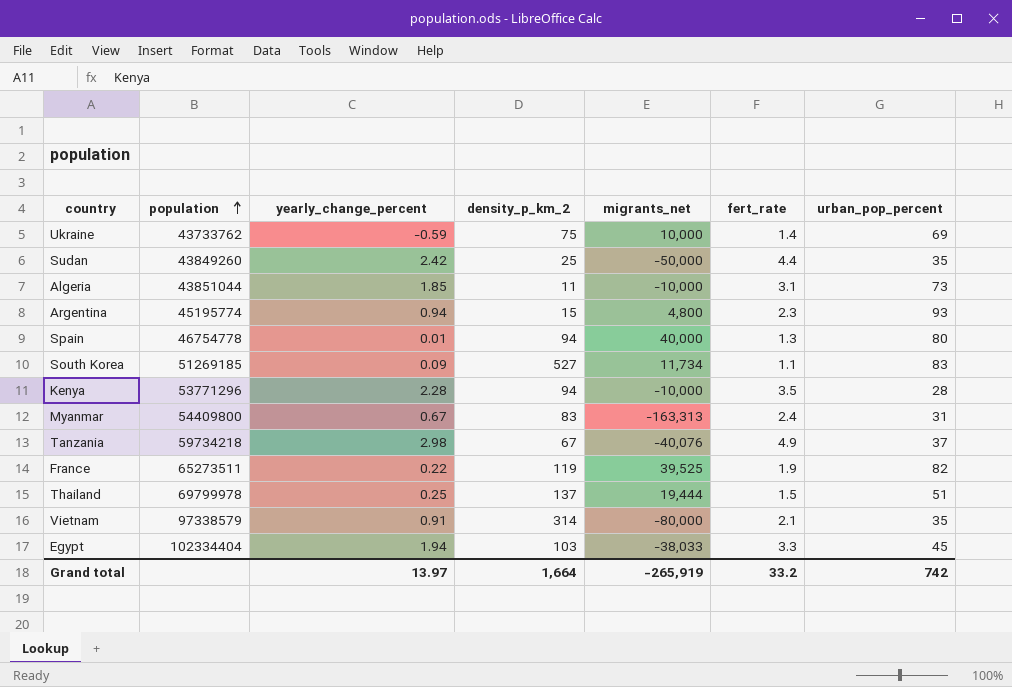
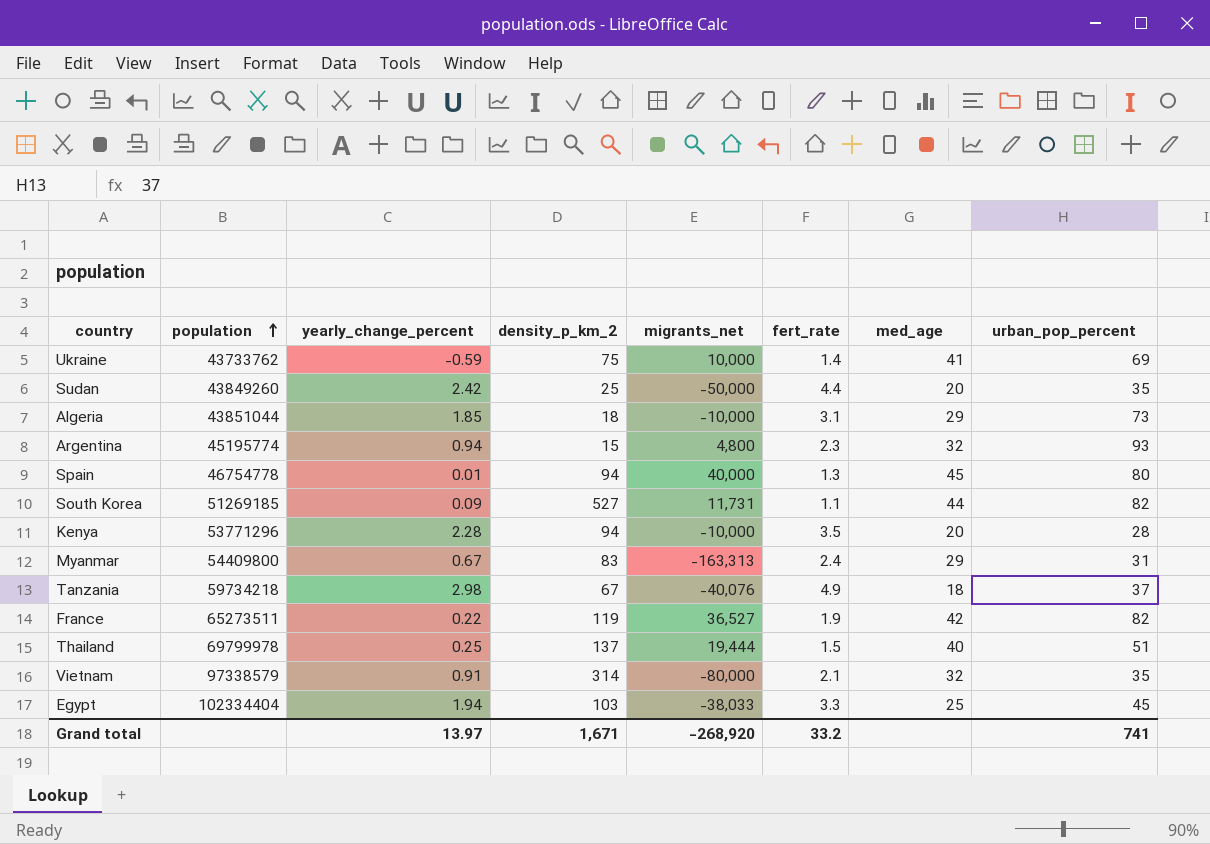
column med_age | position: none -> 7
Algeria | density_p_km_2: 11 -> 18
South Korea | migrants_net: 11,734 -> 11,731
South Korea | urban_pop_percent: 83 -> 82
France | migrants_net: 39,525 -> 36,527
Grand total | density_p_km_2: 1,664 -> 1,671
Grand total | migrants_net: -265,919 -> -268,920
Grand total | urban_pop_percent: 742 -> 741

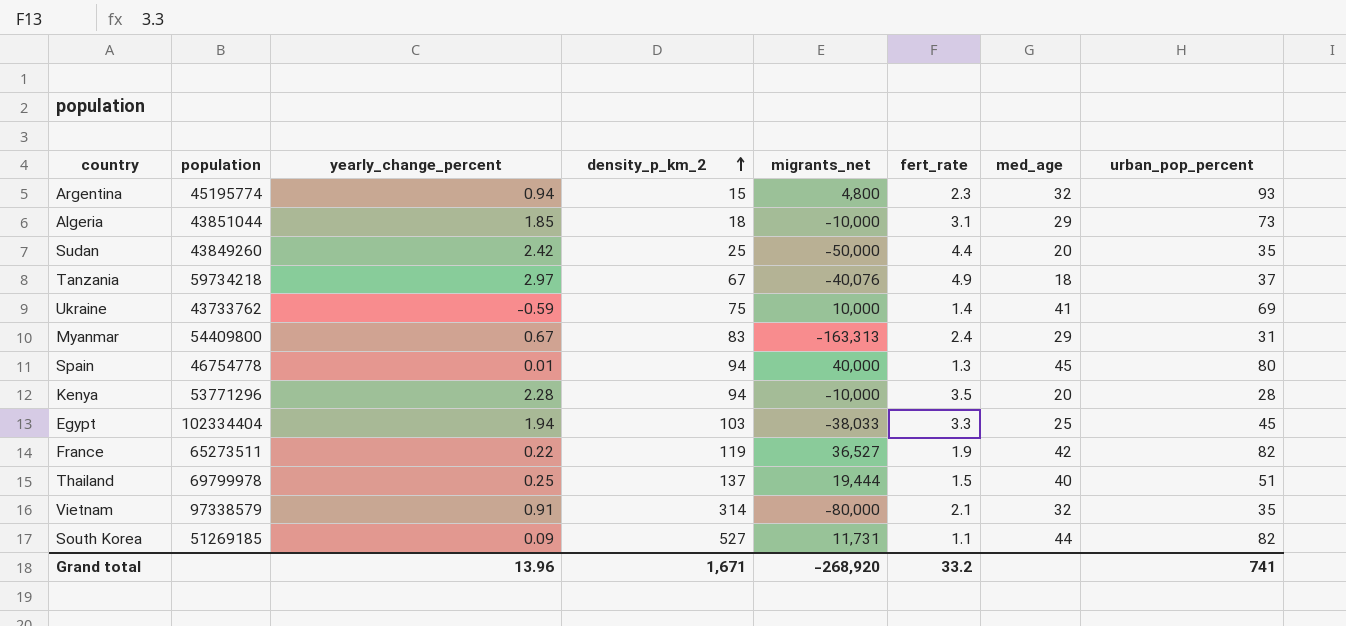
row order: population ascending -> density_p_km_2 ascending
Tanzania | yearly_change_percent: 2.98 -> 2.97
Grand total | yearly_change_percent: 13.97 -> 13.96

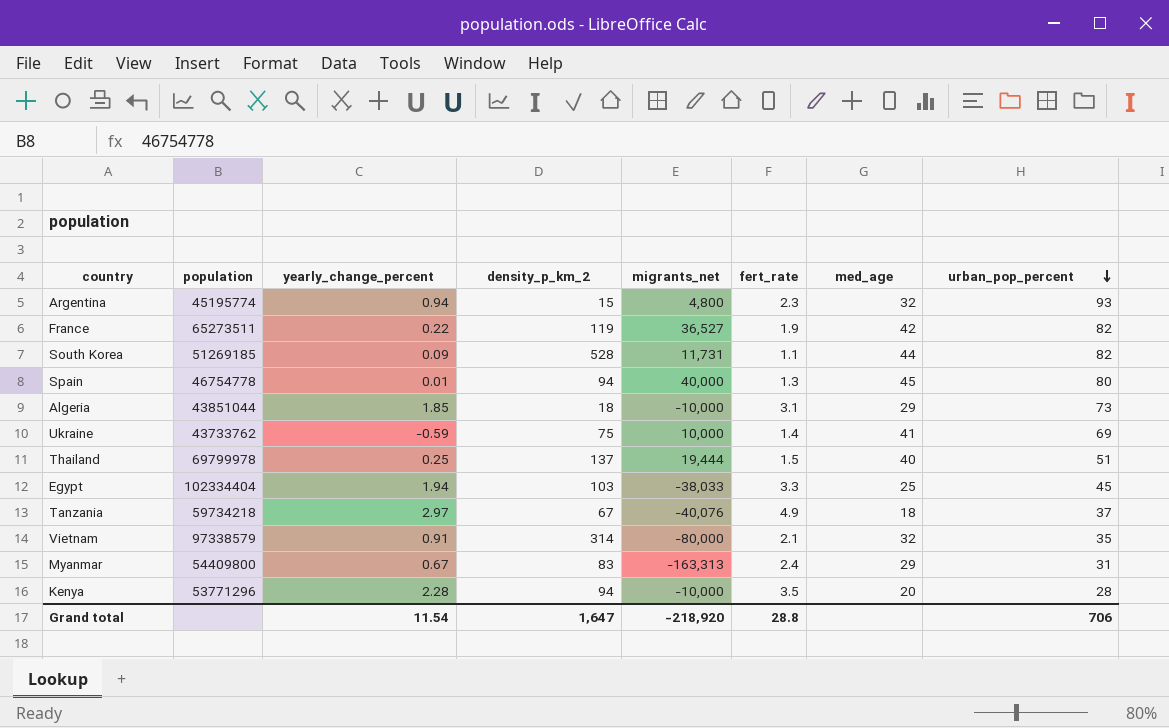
row order: density_p_km_2 ascending -> urban_pop_percent descending
row Sudan: 43849260 | 2.42 | 25 | -50,000 | 4.4 | 20 | 35 -> none
South Korea | density_p_km_2: 527 -> 528
Grand total | yearly_change_percent: 13.96 -> 11.54
Grand total | density_p_km_2: 1,671 -> 1,647
Grand total | migrants_net: -268,920 -> -218,920
Grand total | fert_rate: 33.2 -> 28.8
Grand total | urban_pop_percent: 741 -> 706

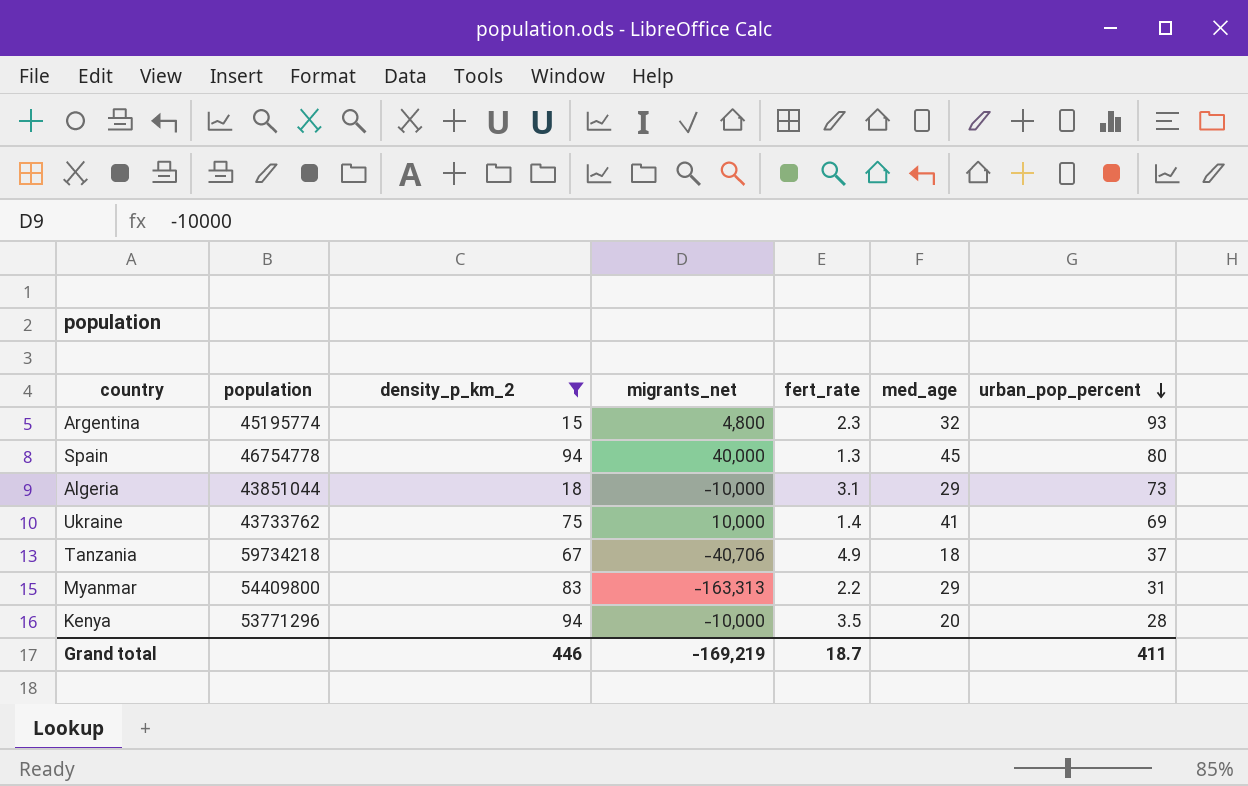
filter: none -> density_p_km_2 <= 94
column yearly_change_percent | position: 3 -> none
Tanzania | migrants_net: -40,076 -> -40,706
Myanmar | fert_rate: 2.4 -> 2.2
Grand total | density_p_km_2: 1,647 -> 446
Grand total | migrants_net: -218,920 -> -169,219
Grand total | fert_rate: 28.8 -> 18.7
Grand total | urban_pop_percent: 706 -> 411

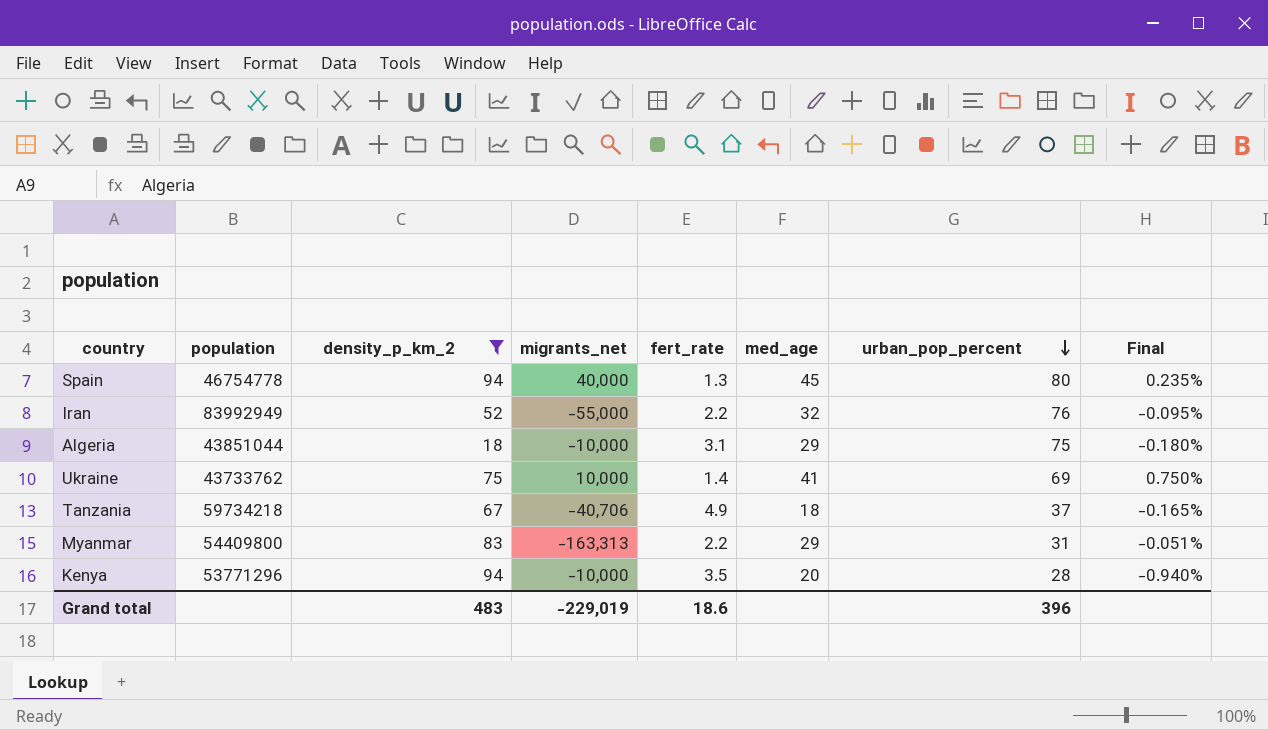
column Final | formula: none -> [density_p_km_2] / [migrants_net]
row Argentina: 45195774 | 15 | 4,800 | 2.3 | 32 | 93 -> none
row Iran: none -> 83992949 | 52 | -55,000 | 2.2 | 32 | 76 | -0.095%
Algeria | urban_pop_percent: 73 -> 75
Grand total | density_p_km_2: 446 -> 483
Grand total | migrants_net: -169,219 -> -229,019
Grand total | fert_rate: 18.7 -> 18.6
Grand total | urban_pop_percent: 411 -> 396

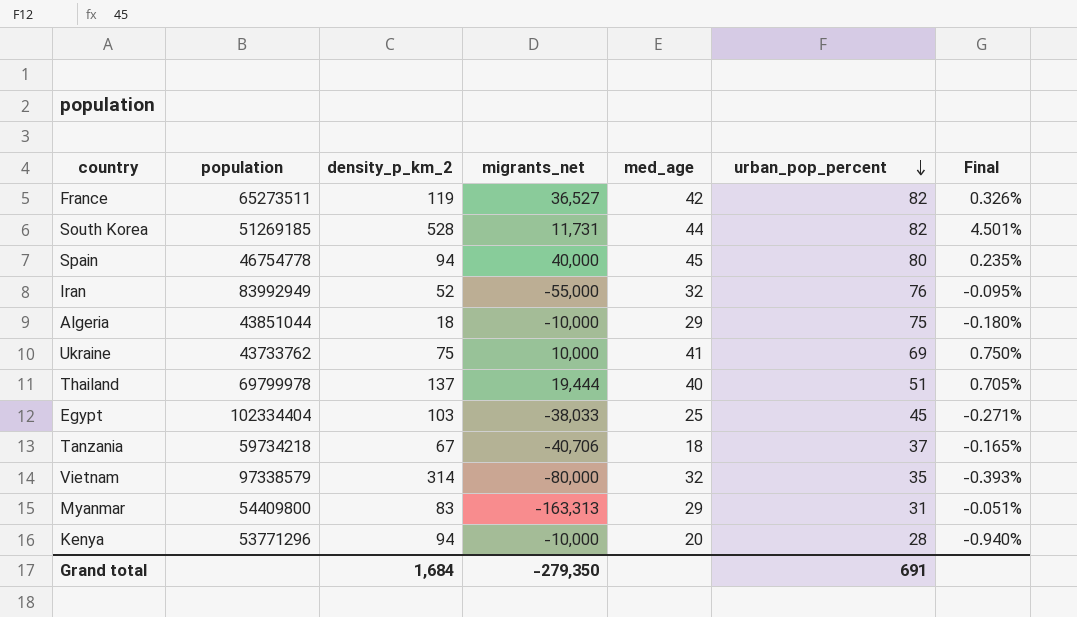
filter: density_p_km_2 <= 94 -> none
column fert_rate | position: 5 -> none
Grand total | density_p_km_2: 483 -> 1,684
Grand total | migrants_net: -229,019 -> -279,350
Grand total | urban_pop_percent: 396 -> 691

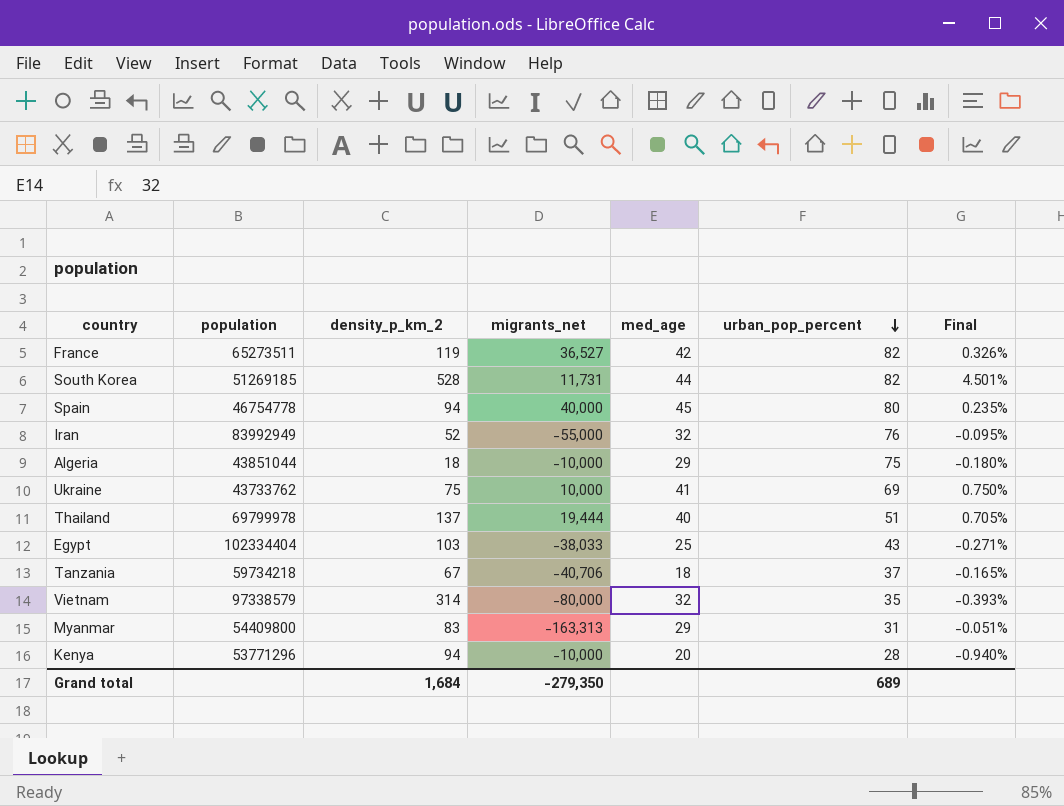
Egypt | urban_pop_percent: 45 -> 43
Grand total | urban_pop_percent: 691 -> 689

